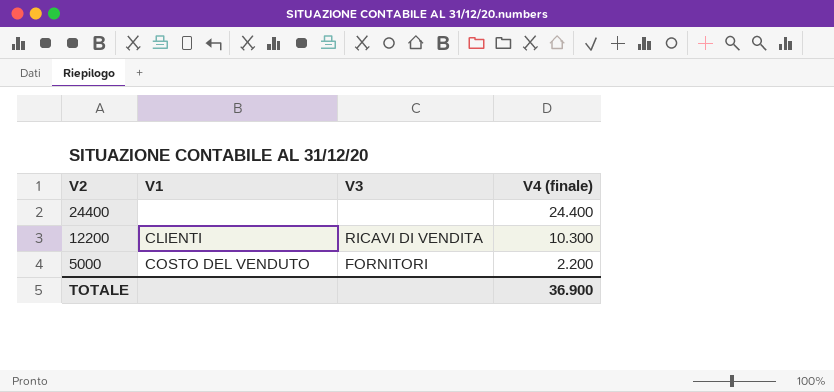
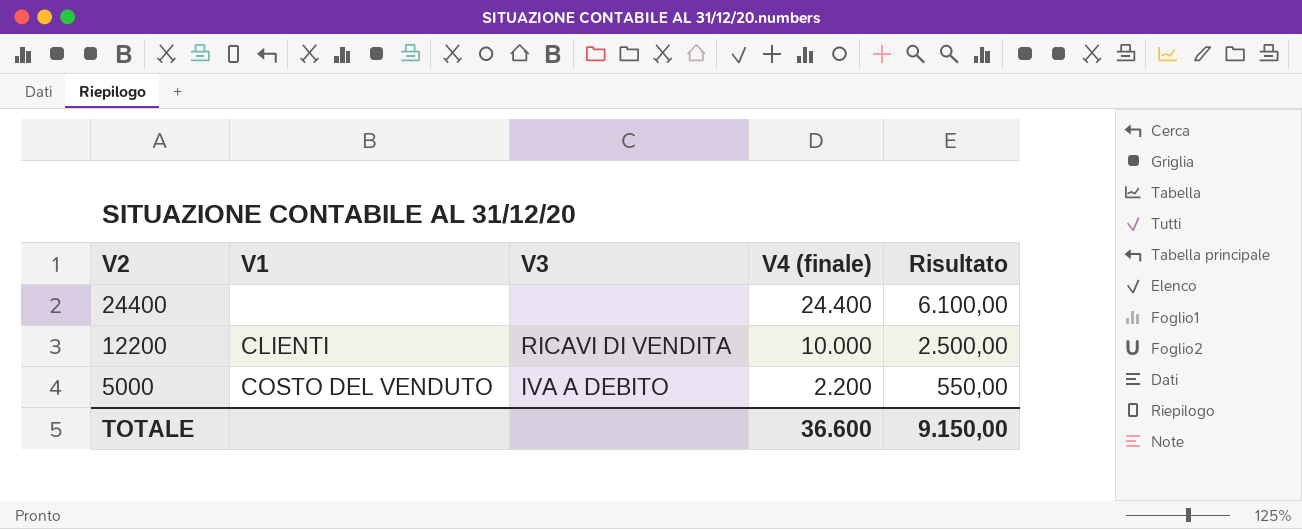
column Risultato | formula: none -> [V4 (finale)] * 0,25
12200 | V4 (finale): 10.300 -> 10.000
5000 | V3: FORNITORI -> IVA A DEBITO
TOTALE | V4 (finale): 36.900 -> 36.600

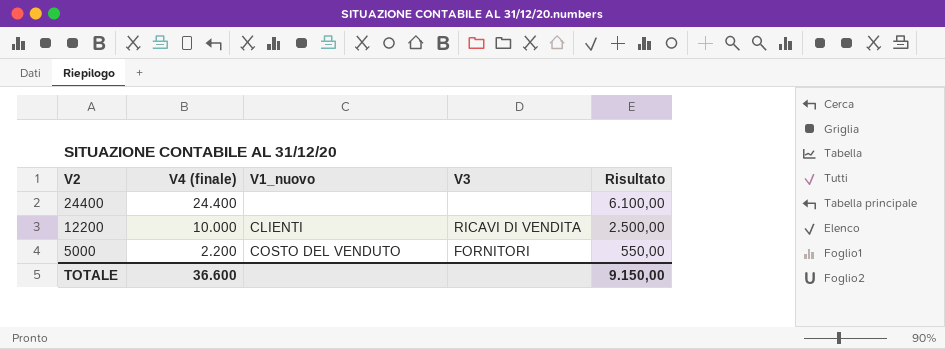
column V4 (finale) | position: 4 -> 2
column name: V1 -> V1_nuovo
5000 | V3: IVA A DEBITO -> FORNITORI

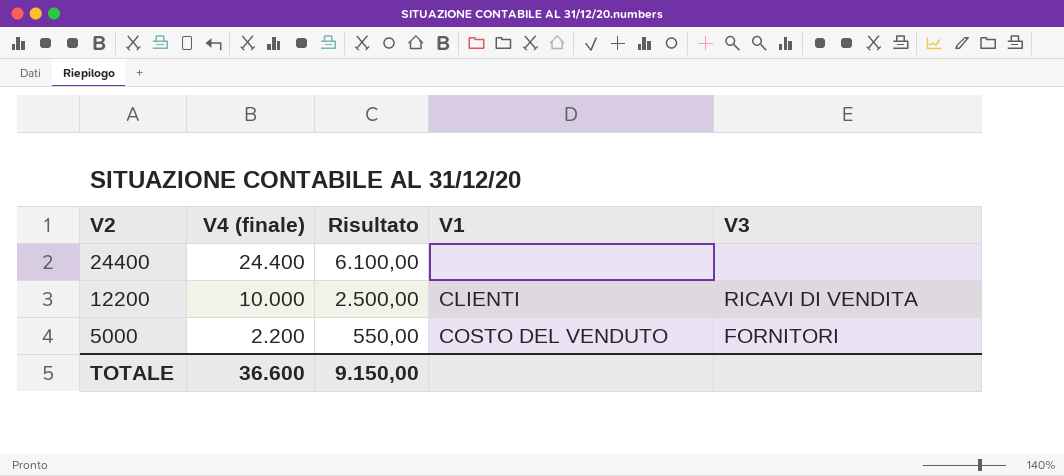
column Risultato | position: 5 -> 3
column name: V1_nuovo -> V1

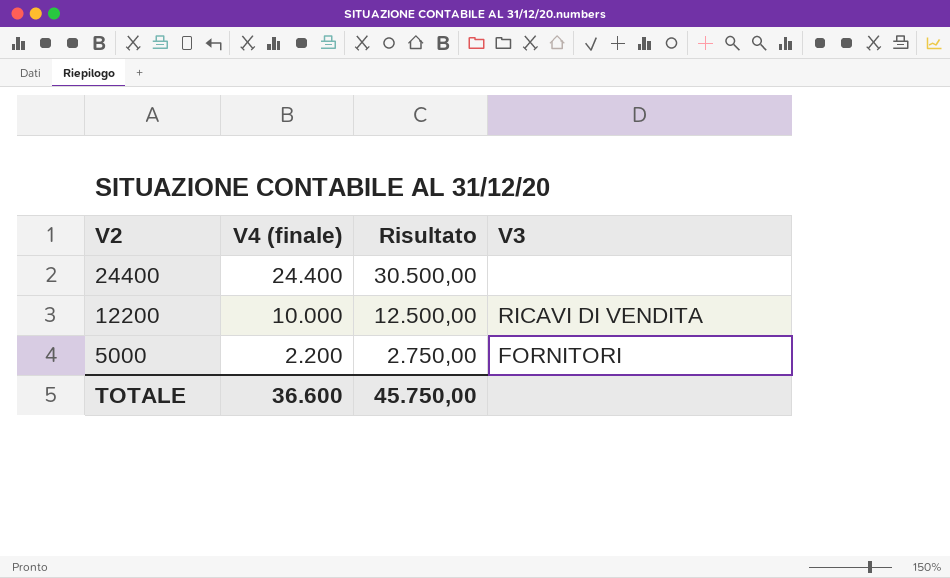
column V1 | position: 4 -> none
column Risultato | formula: [V4 (finale)] * 0,25 -> [V4 (finale)] * 1,25
TOTALE | Risultato: 9.150,00 -> 45.750,00

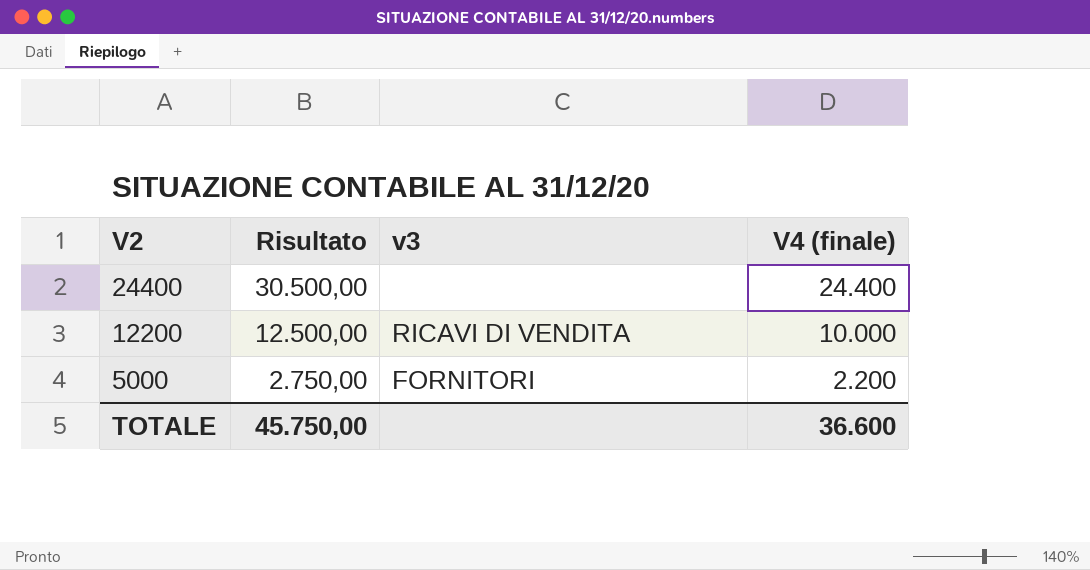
column name: V3 -> v3
column V4 (finale) | position: 2 -> 4

